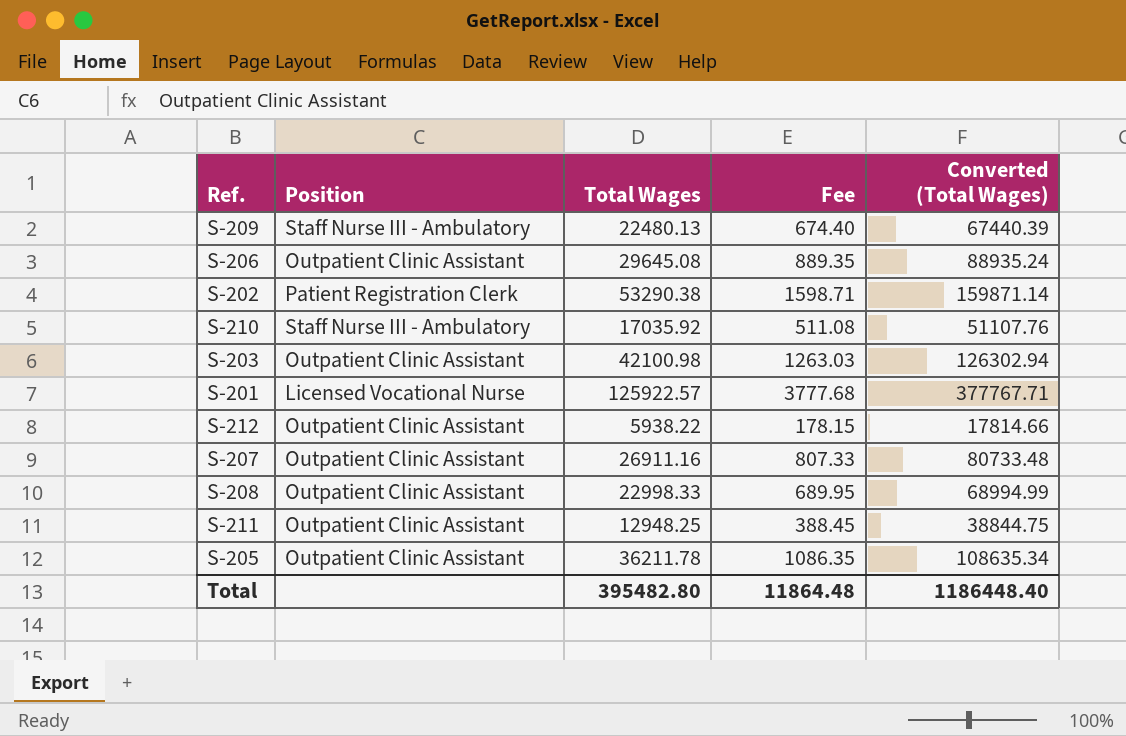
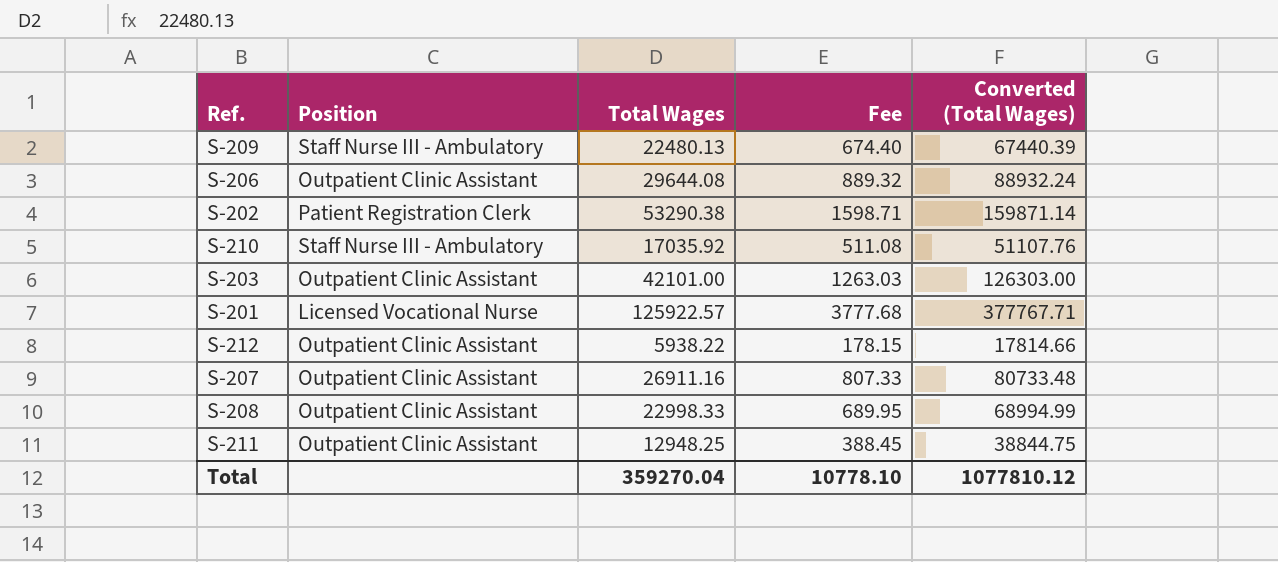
row S-205: Outpatient Clinic Assistant | 36211.78 | 1086.35 | 108635.34 -> none
S-206 | Total Wages: 29645.08 -> 29644.08
S-206 | Fee: 889.35 -> 889.32
S-206 | Converted (Total Wages): 88935.24 -> 88932.24
S-203 | Total Wages: 42100.98 -> 42101.00
S-203 | Converted (Total Wages): 126302.94 -> 126303.00
Total | Total Wages: 395482.80 -> 359270.04
Total | Fee: 11864.48 -> 10778.10
Total | Converted (Total Wages): 1186448.40 -> 1077810.12

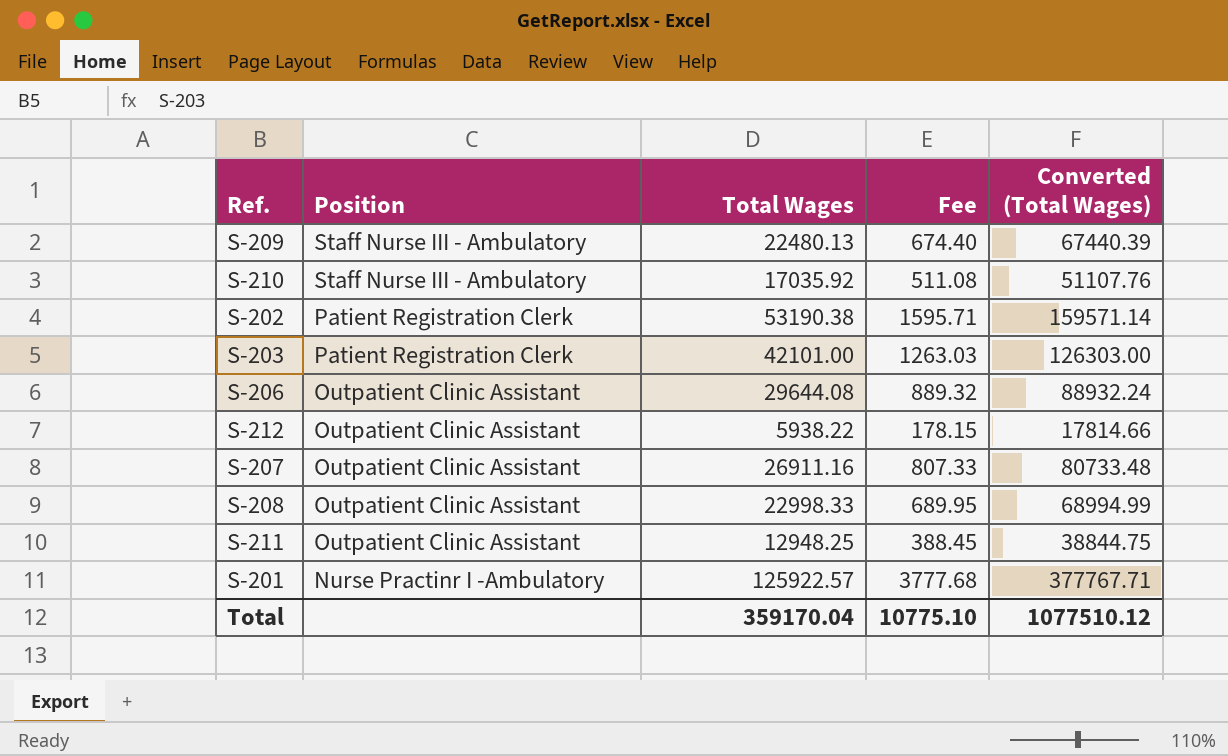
row order: none -> Position descending
S-202 | Total Wages: 53290.38 -> 53190.38
S-202 | Fee: 1598.71 -> 1595.71
S-202 | Converted (Total Wages): 159871.14 -> 159571.14
S-203 | Position: Outpatient Clinic Assistant -> Patient Registration Clerk
S-201 | Position: Licensed Vocational Nurse -> Nurse Practinr I -Ambulatory
Total | Total Wages: 359270.04 -> 359170.04
Total | Fee: 10778.10 -> 10775.10
Total | Converted (Total Wages): 1077810.12 -> 1077510.12

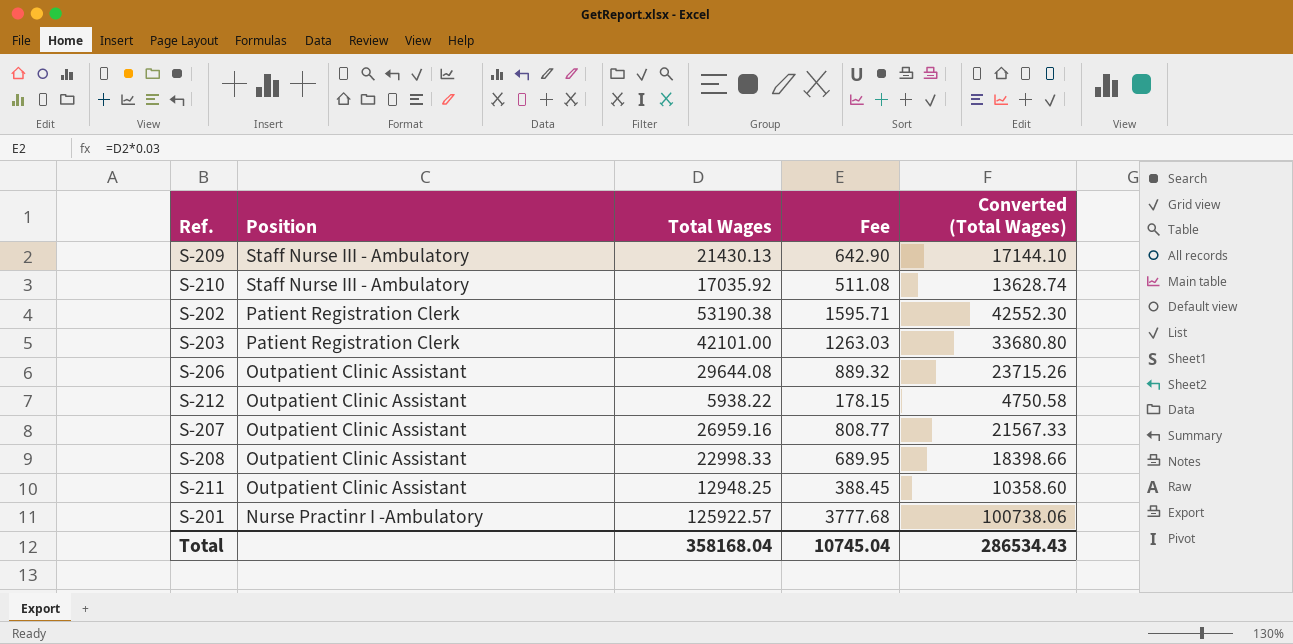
column Converted (Total Wages) | formula: [Total Wages] * 3 -> [Total Wages] * 0.8
S-209 | Total Wages: 22480.13 -> 21430.13
S-209 | Fee: 674.40 -> 642.90
S-207 | Total Wages: 26911.16 -> 26959.16
S-207 | Fee: 807.33 -> 808.77
Total | Total Wages: 359170.04 -> 358168.04
Total | Fee: 10775.10 -> 10745.04
Total | Converted (Total Wages): 1077510.12 -> 286534.43

